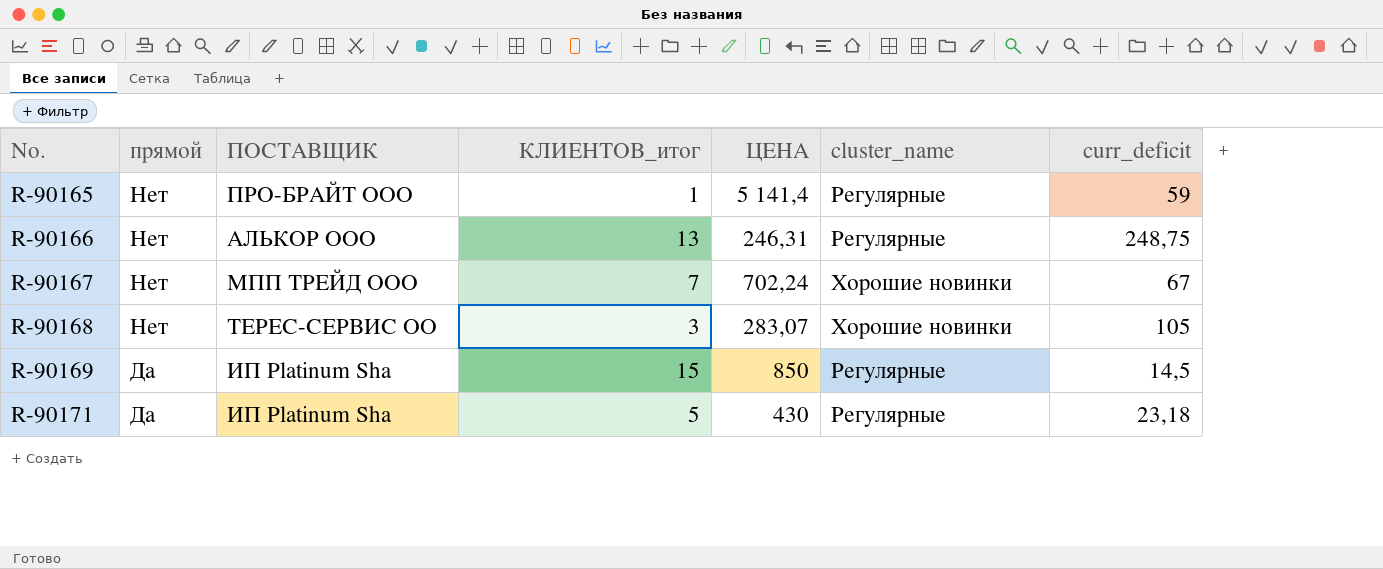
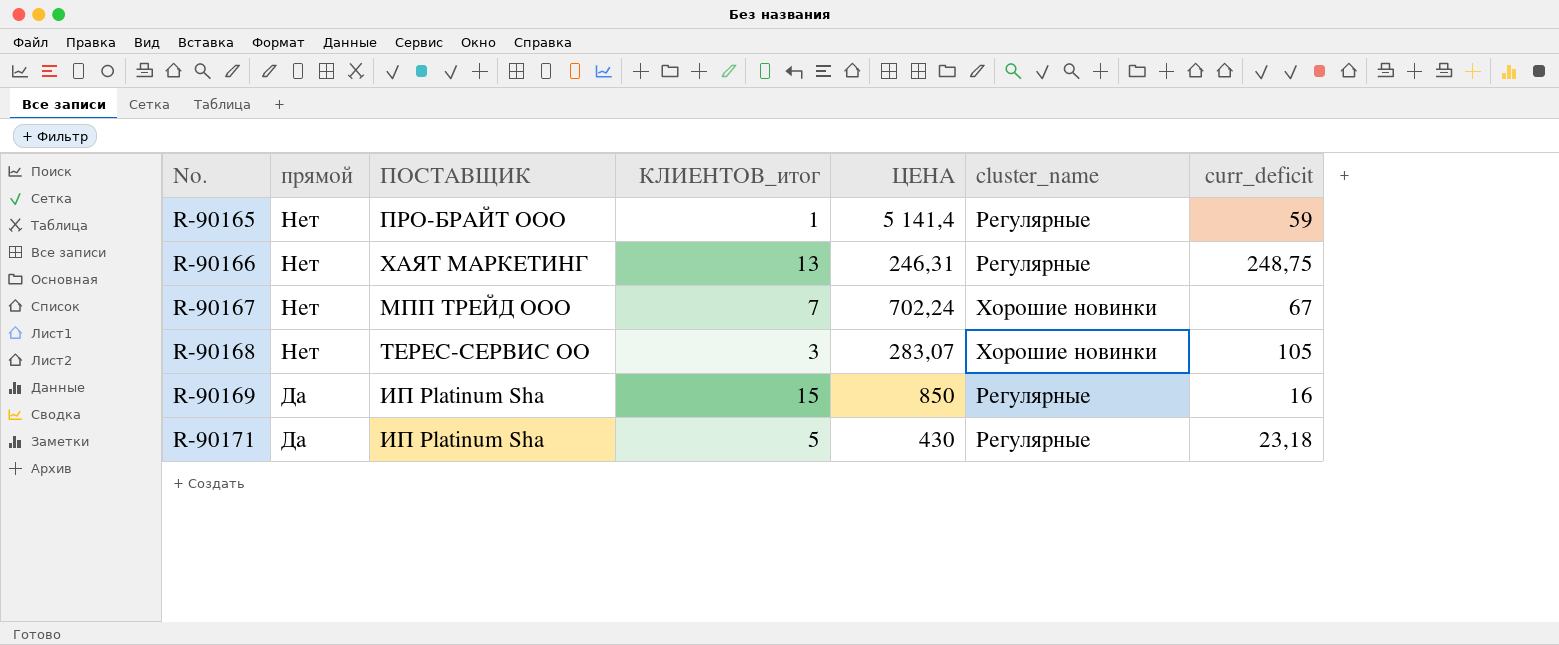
R-90166 | ПОСТАВЩИК: АЛЬКОР ООО -> ХАЯТ МАРКЕТИНГ
R-90169 | curr_deficit: 14,5 -> 16

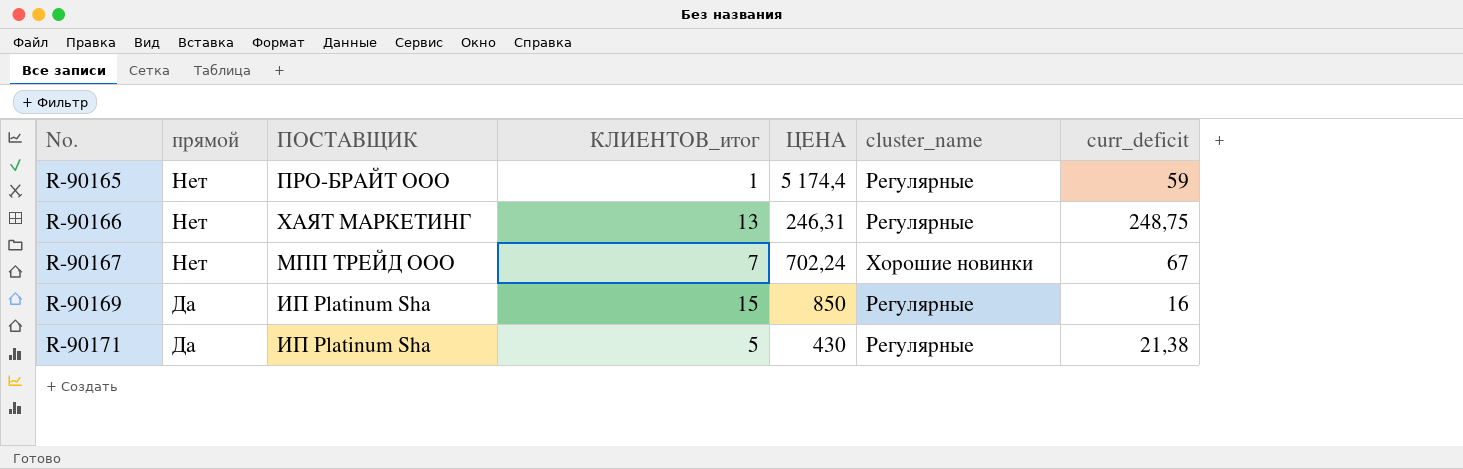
row R-90168: Нет | ТЕРЕС-СЕРВИС ОО | 3 | 283,07 | Хорошие новинки | 105 -> none
R-90165 | ЦЕНА: 5 141,4 -> 5 174,4
R-90171 | curr_deficit: 23,18 -> 21,38

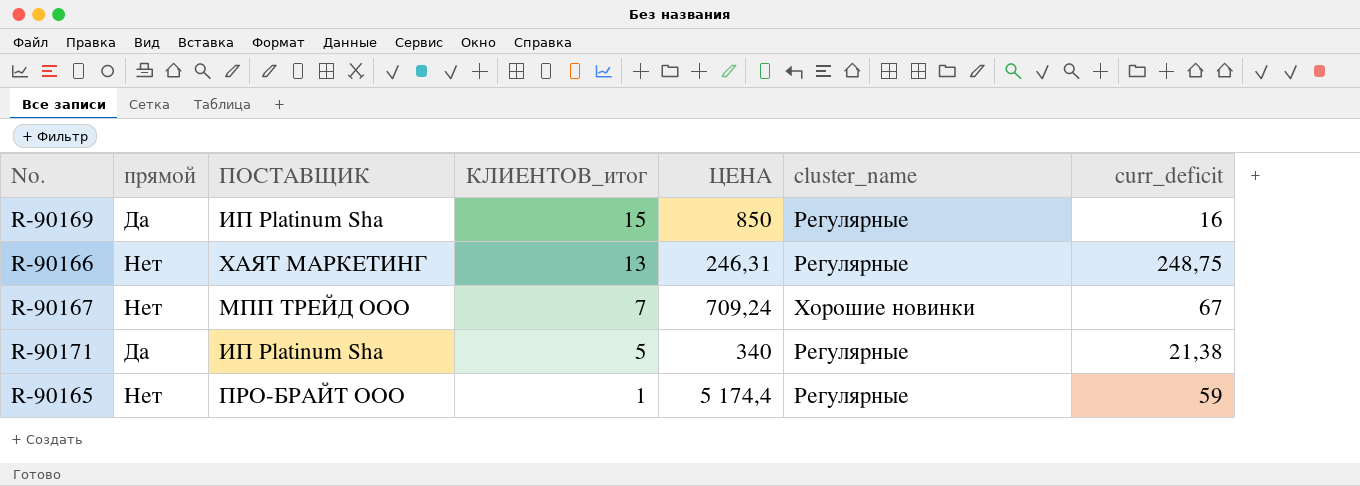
row order: No. ascending -> КЛИЕНТОВ_итог descending
R-90167 | ЦЕНА: 702,24 -> 709,24
R-90171 | ЦЕНА: 430 -> 340

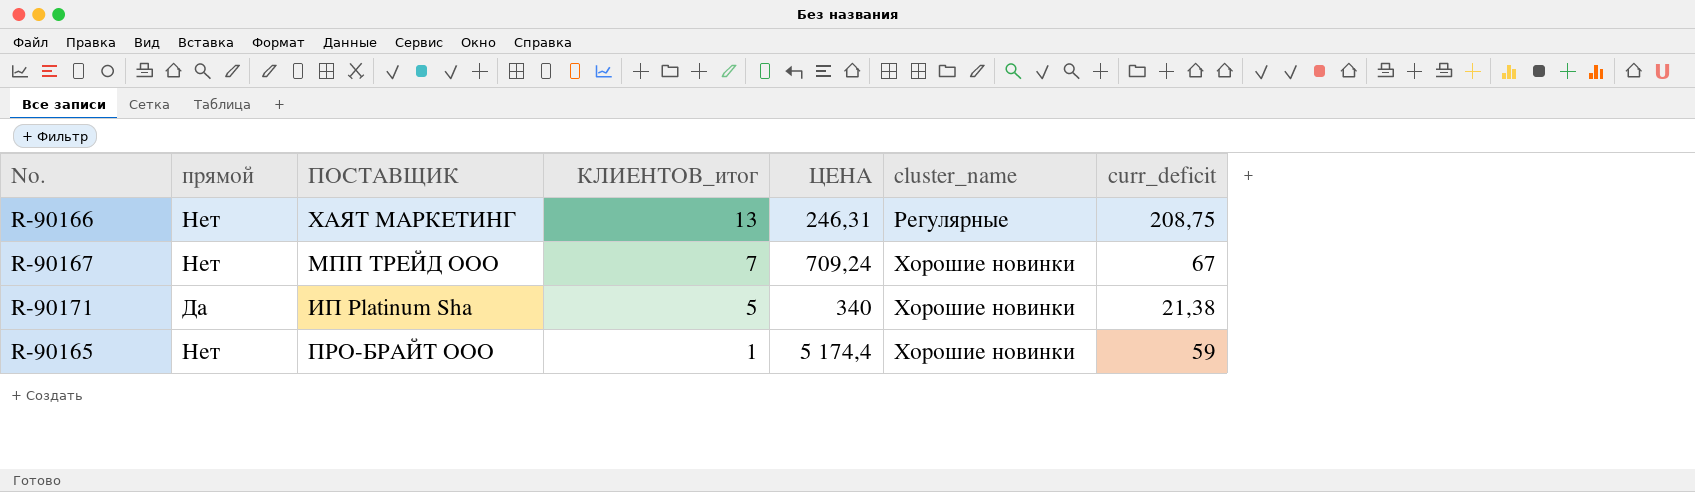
row R-90169: Да | ИП Platinum Sha | 15 | 850 | Регулярные | 16 -> none
R-90166 | curr_deficit: 248,75 -> 208,75
R-90171 | cluster_name: Регулярные -> Хорошие новинки
R-90165 | cluster_name: Регулярные -> Хорошие новинки

